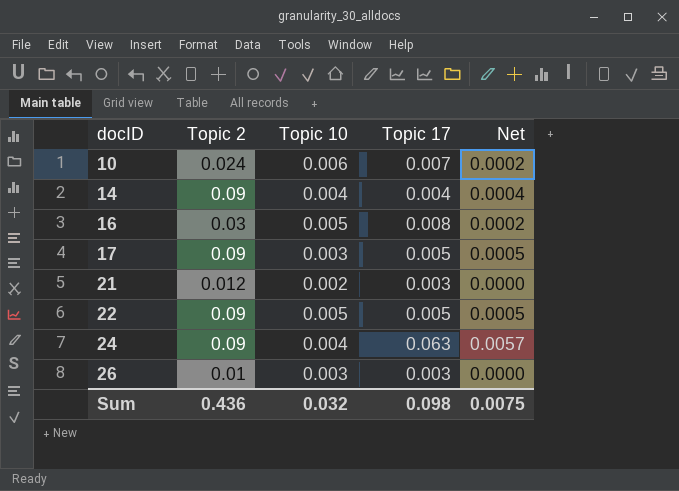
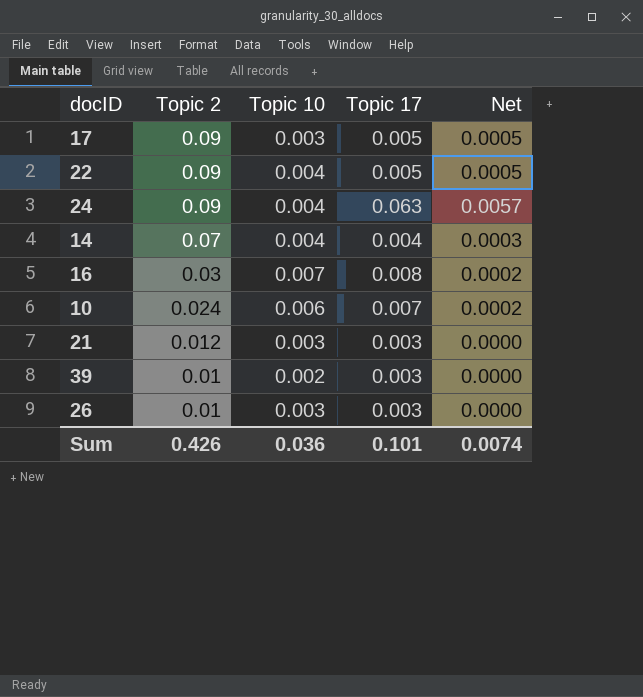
row order: docID ascending -> Topic 2 descending
22 | Topic 10: 0.005 -> 0.004
14 | Topic 2: 0.09 -> 0.07
14 | Net: 0.0004 -> 0.0003
16 | Topic 10: 0.005 -> 0.007
21 | Topic 10: 0.002 -> 0.003
row 39: none -> 0.01 | 0.002 | 0.003 | 0.0000
Sum | Topic 2: 0.436 -> 0.426
Sum | Topic 10: 0.032 -> 0.036
Sum | Topic 17: 0.098 -> 0.101
Sum | Net: 0.0075 -> 0.0074

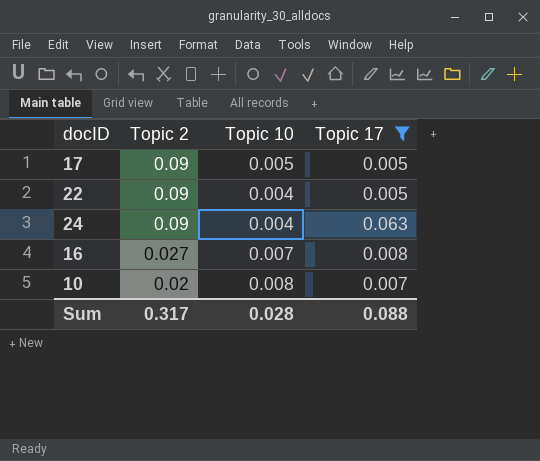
filter: none -> Topic 17 >= 0.005
column Net | formula: [Topic 2] * [Topic 17] -> none
17 | Topic 10: 0.003 -> 0.005
16 | Topic 2: 0.03 -> 0.027
10 | Topic 2: 0.024 -> 0.02
10 | Topic 10: 0.006 -> 0.008
Sum | Topic 2: 0.426 -> 0.317
Sum | Topic 10: 0.036 -> 0.028
Sum | Topic 17: 0.101 -> 0.088

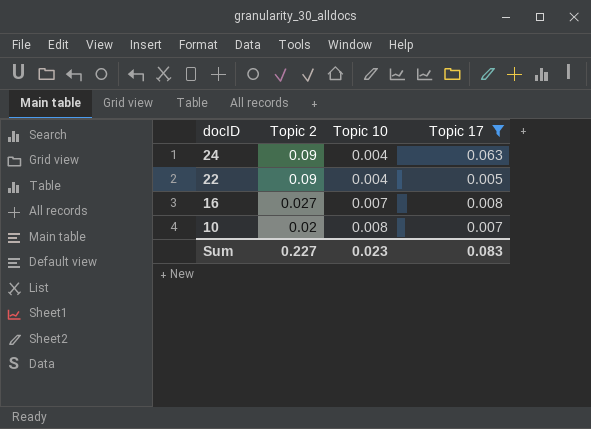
row order: Topic 2 descending -> docID descending
row 17: 0.09 | 0.005 | 0.005 -> none
Sum | Topic 2: 0.317 -> 0.227
Sum | Topic 10: 0.028 -> 0.023
Sum | Topic 17: 0.088 -> 0.083

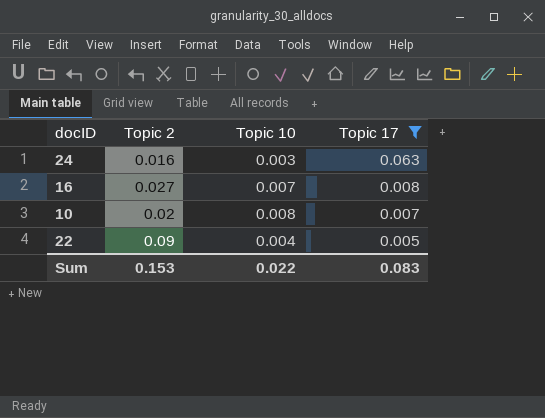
row order: docID descending -> Topic 17 descending
24 | Topic 2: 0.09 -> 0.016
24 | Topic 10: 0.004 -> 0.003
Sum | Topic 2: 0.227 -> 0.153
Sum | Topic 10: 0.023 -> 0.022

